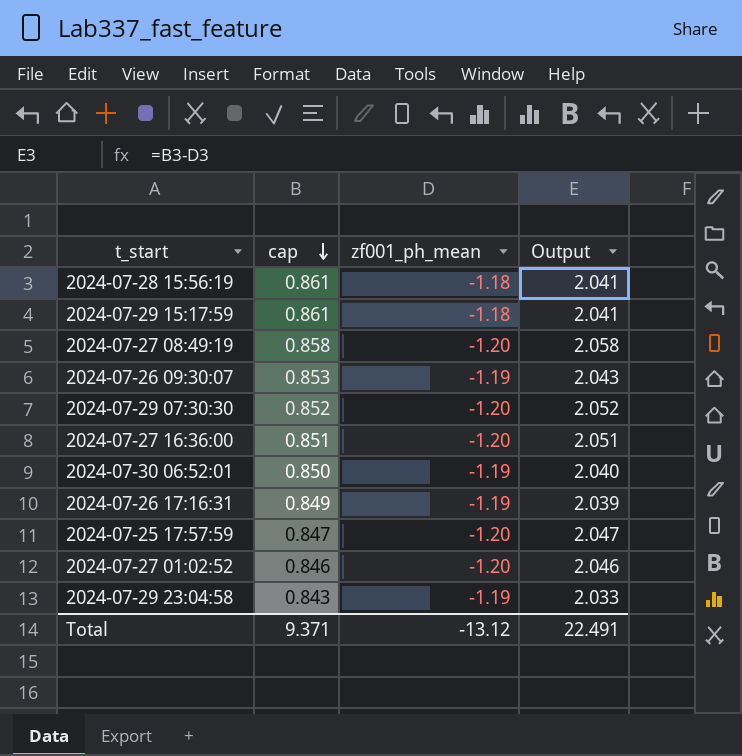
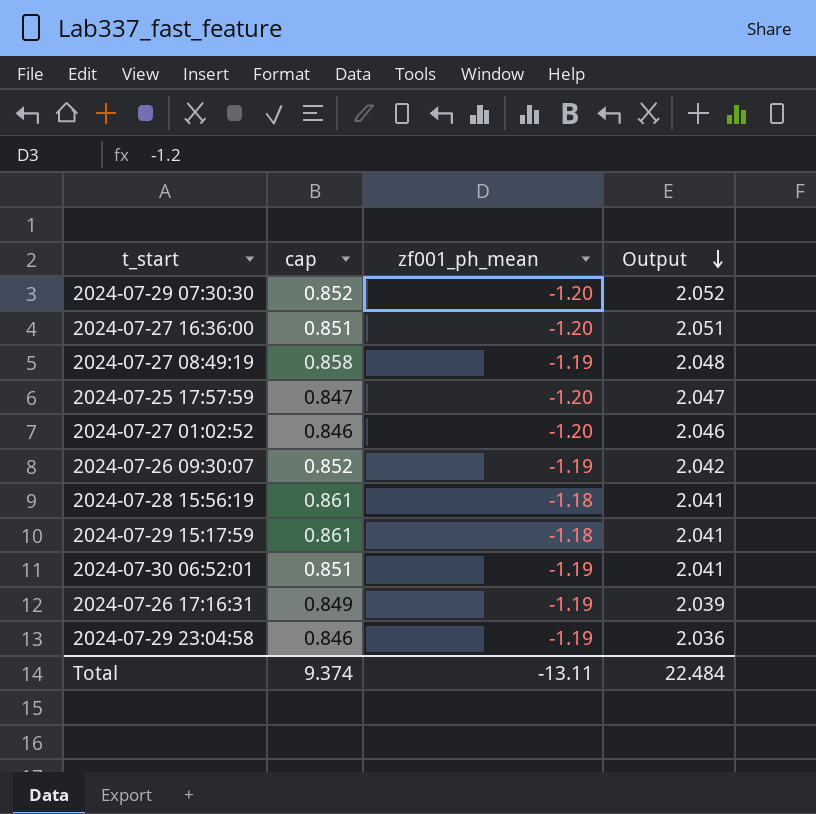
row order: cap descending -> Output descending
2024-07-27 08:49:19 | zf001_ph_mean: -1.20 -> -1.19
2024-07-27 08:49:19 | Output: 2.058 -> 2.048
2024-07-26 09:30:07 | cap: 0.853 -> 0.852
2024-07-26 09:30:07 | Output: 2.043 -> 2.042
2024-07-30 06:52:01 | cap: 0.850 -> 0.851
2024-07-30 06:52:01 | Output: 2.040 -> 2.041
2024-07-29 23:04:58 | cap: 0.843 -> 0.846
2024-07-29 23:04:58 | Output: 2.033 -> 2.036
Total | cap: 9.371 -> 9.374
Total | zf001_ph_mean: -13.12 -> -13.11
Total | Output: 22.491 -> 22.484

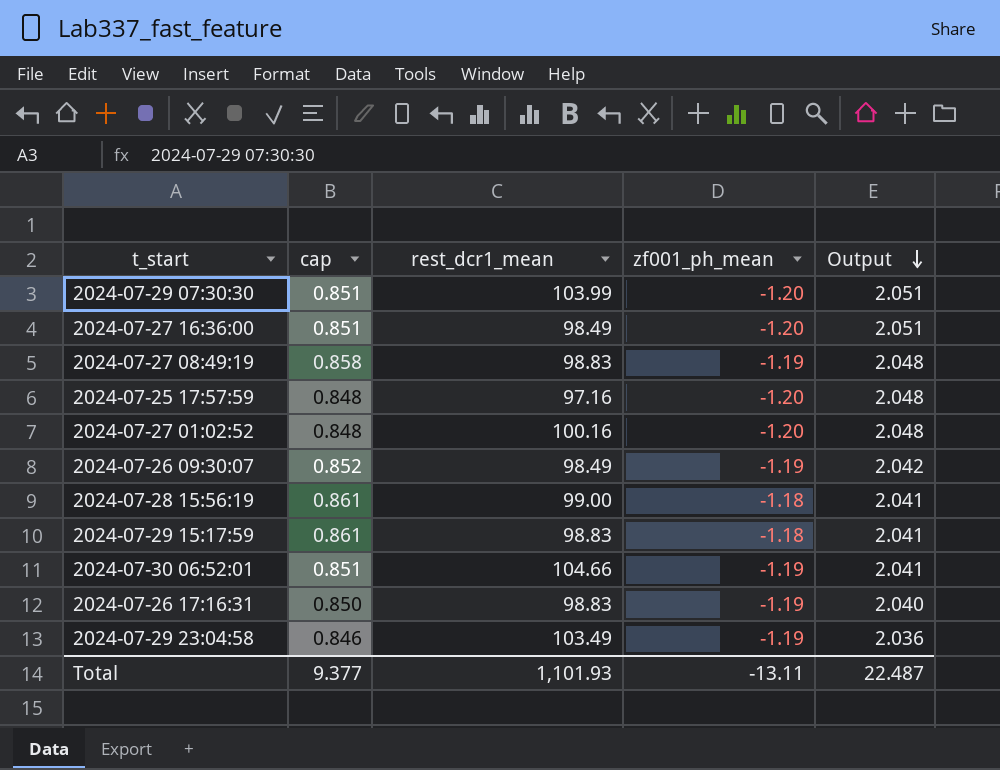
column rest_dcr1_mean | position: none -> 3
2024-07-29 07:30:30 | cap: 0.852 -> 0.851
2024-07-29 07:30:30 | Output: 2.052 -> 2.051
2024-07-25 17:57:59 | cap: 0.847 -> 0.848
2024-07-25 17:57:59 | Output: 2.047 -> 2.048
2024-07-27 01:02:52 | cap: 0.846 -> 0.848
2024-07-27 01:02:52 | Output: 2.046 -> 2.048
2024-07-26 17:16:31 | cap: 0.849 -> 0.850
2024-07-26 17:16:31 | Output: 2.039 -> 2.040
Total | cap: 9.374 -> 9.377
Total | Output: 22.484 -> 22.487

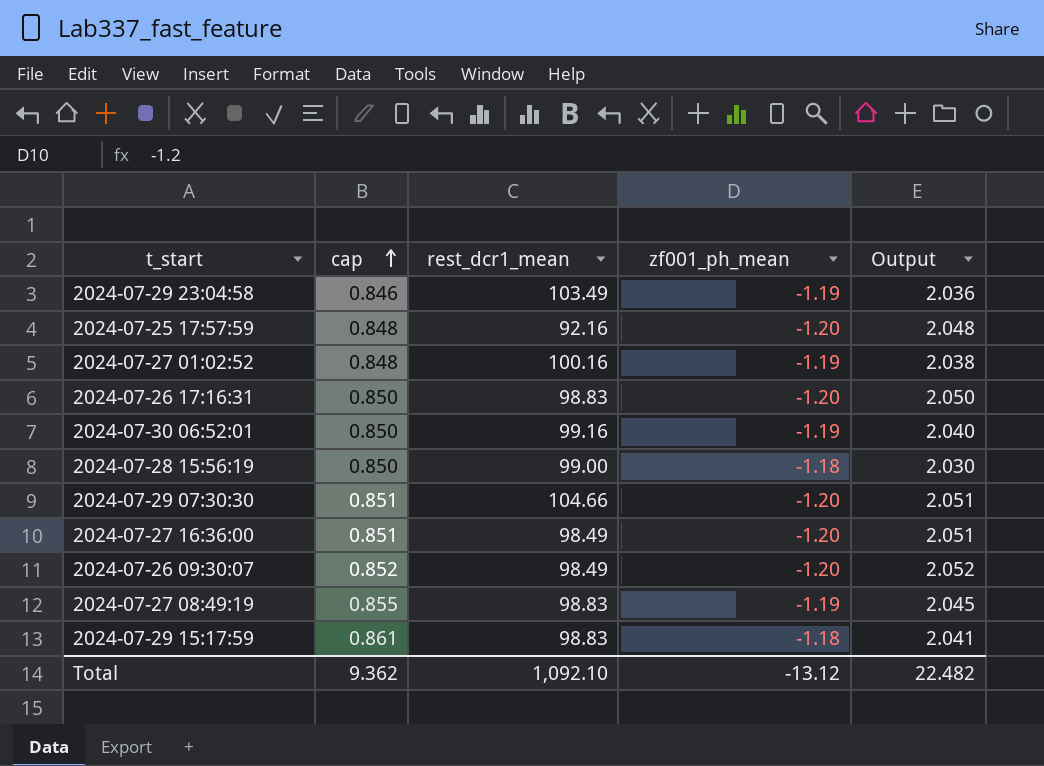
row order: Output descending -> cap ascending
2024-07-25 17:57:59 | rest_dcr1_mean: 97.16 -> 92.16
2024-07-27 01:02:52 | zf001_ph_mean: -1.20 -> -1.19
2024-07-27 01:02:52 | Output: 2.048 -> 2.038
2024-07-26 17:16:31 | zf001_ph_mean: -1.19 -> -1.20
2024-07-26 17:16:31 | Output: 2.040 -> 2.050
2024-07-30 06:52:01 | cap: 0.851 -> 0.850
2024-07-30 06:52:01 | rest_dcr1_mean: 104.66 -> 99.16
2024-07-30 06:52:01 | Output: 2.041 -> 2.040
2024-07-28 15:56:19 | cap: 0.861 -> 0.850
2024-07-28 15:56:19 | Output: 2.041 -> 2.030
2024-07-29 07:30:30 | rest_dcr1_mean: 103.99 -> 104.66
2024-07-26 09:30:07 | zf001_ph_mean: -1.19 -> -1.20
2024-07-26 09:30:07 | Output: 2.042 -> 2.052
2024-07-27 08:49:19 | cap: 0.858 -> 0.855
2024-07-27 08:49:19 | Output: 2.048 -> 2.045
Total | cap: 9.377 -> 9.362
Total | rest_dcr1_mean: 1,101.93 -> 1,092.10
Total | zf001_ph_mean: -13.11 -> -13.12
Total | Output: 22.487 -> 22.482

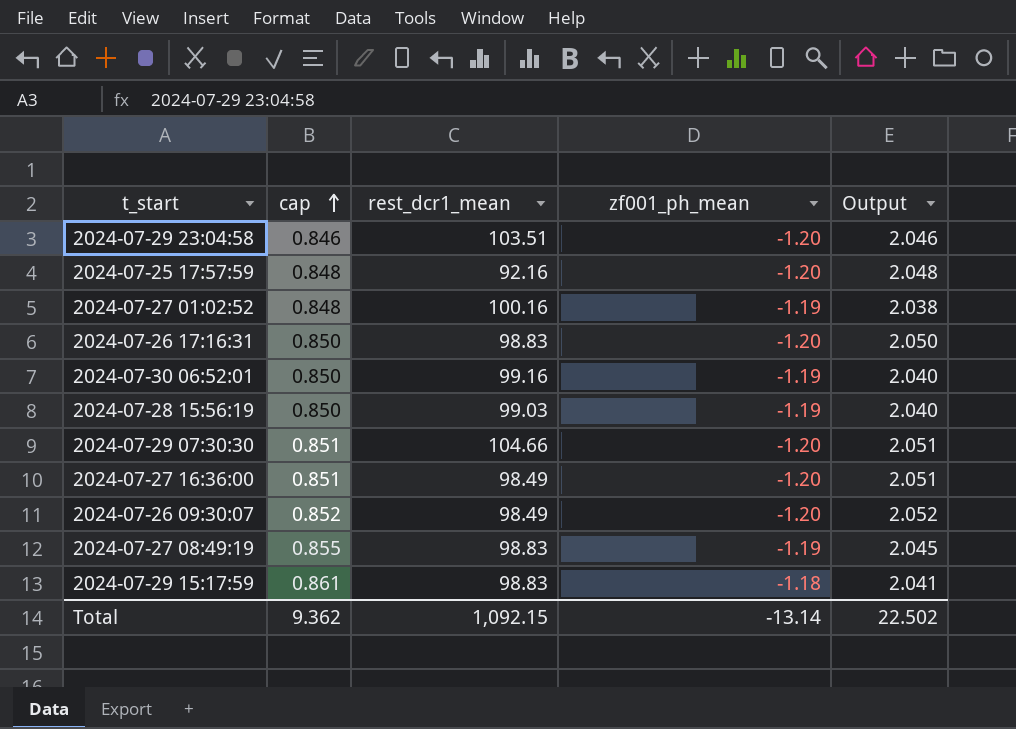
2024-07-29 23:04:58 | rest_dcr1_mean: 103.49 -> 103.51
2024-07-29 23:04:58 | zf001_ph_mean: -1.19 -> -1.20
2024-07-29 23:04:58 | Output: 2.036 -> 2.046
2024-07-28 15:56:19 | rest_dcr1_mean: 99.00 -> 99.03
2024-07-28 15:56:19 | zf001_ph_mean: -1.18 -> -1.19
2024-07-28 15:56:19 | Output: 2.030 -> 2.040
Total | rest_dcr1_mean: 1,092.10 -> 1,092.15
Total | zf001_ph_mean: -13.12 -> -13.14
Total | Output: 22.482 -> 22.502

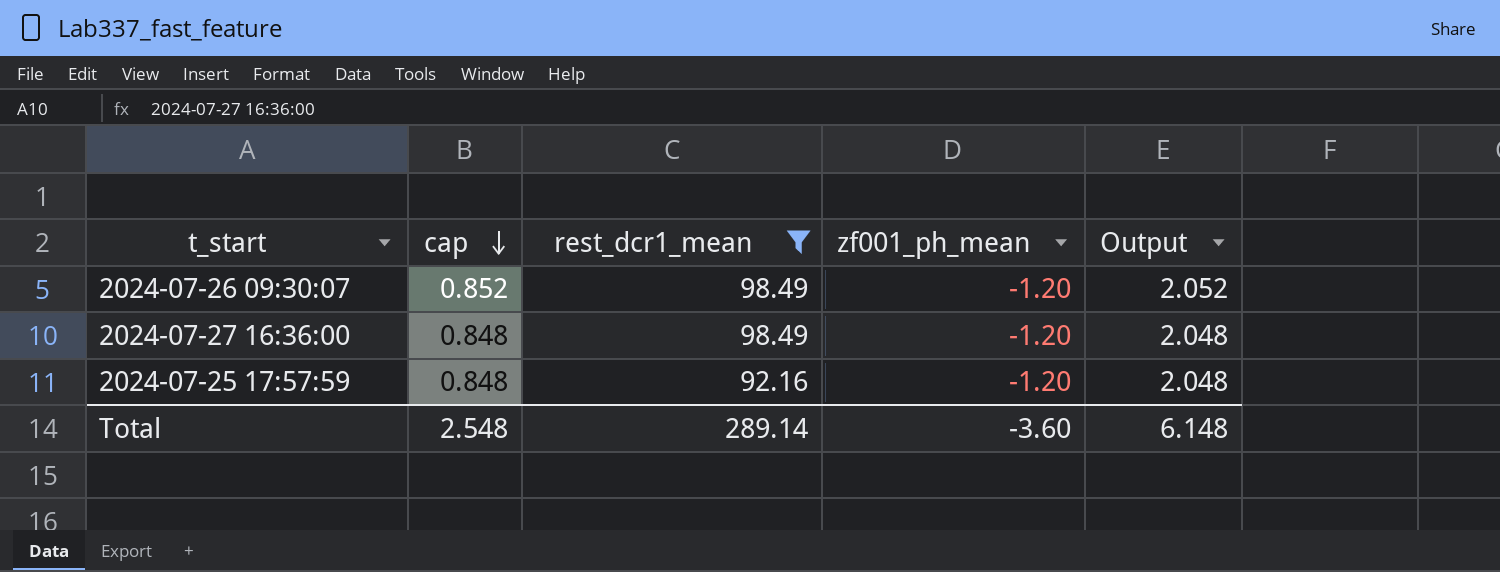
filter: none -> rest_dcr1_mean <= 98.49
row order: cap ascending -> cap descending
2024-07-27 16:36:00 | cap: 0.851 -> 0.848
2024-07-27 16:36:00 | Output: 2.051 -> 2.048
Total | cap: 9.362 -> 2.548
Total | rest_dcr1_mean: 1,092.15 -> 289.14
Total | zf001_ph_mean: -13.14 -> -3.60
Total | Output: 22.502 -> 6.148

